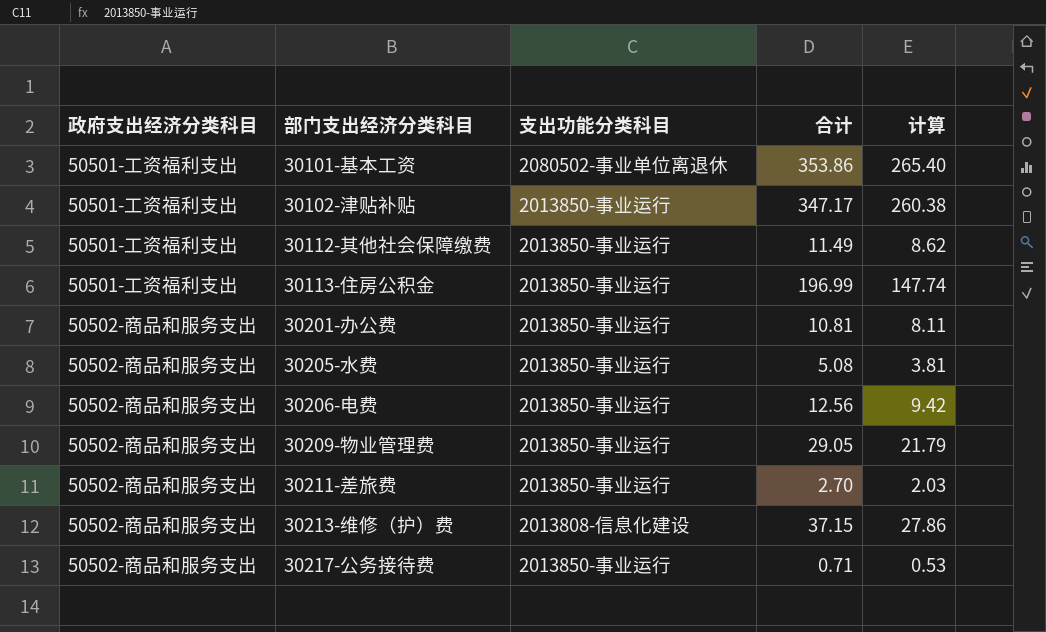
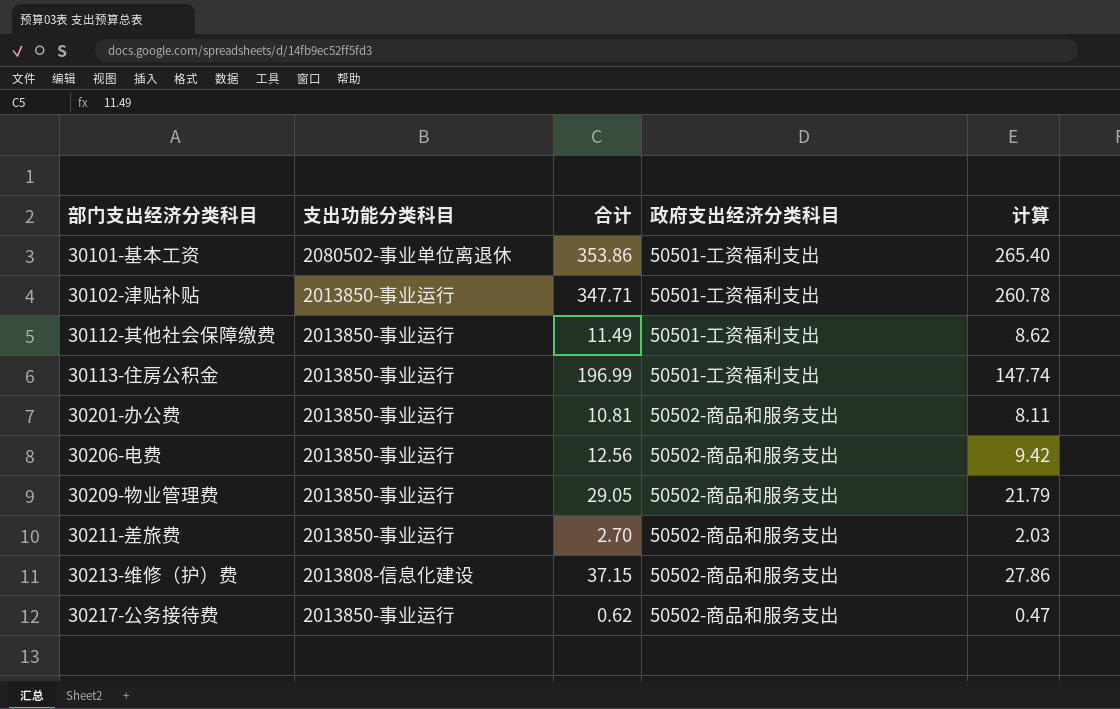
column 政府支出经济分类科目 | position: 1 -> 4
row 30205-水费: 50502-商品和服务支出 | 2013850-事业运行 | 5.08 | 3.81 -> none
30102-津贴补贴 | 合计: 347.17 -> 347.71
30102-津贴补贴 | 计算: 260.38 -> 260.78
30217-公务接待费 | 合计: 0.71 -> 0.62
30217-公务接待费 | 计算: 0.53 -> 0.47

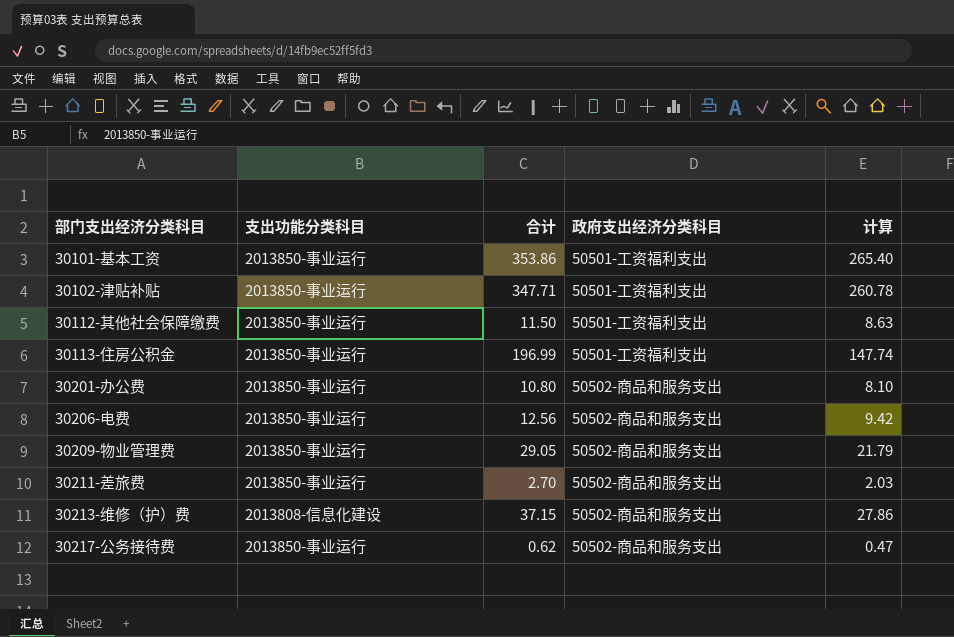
30101-基本工资 | 支出功能分类科目: 2080502-事业单位离退休 -> 2013850-事业运行
30112-其他社会保障缴费 | 合计: 11.49 -> 11.50
30112-其他社会保障缴费 | 计算: 8.62 -> 8.63
30201-办公费 | 合计: 10.81 -> 10.80
30201-办公费 | 计算: 8.11 -> 8.10

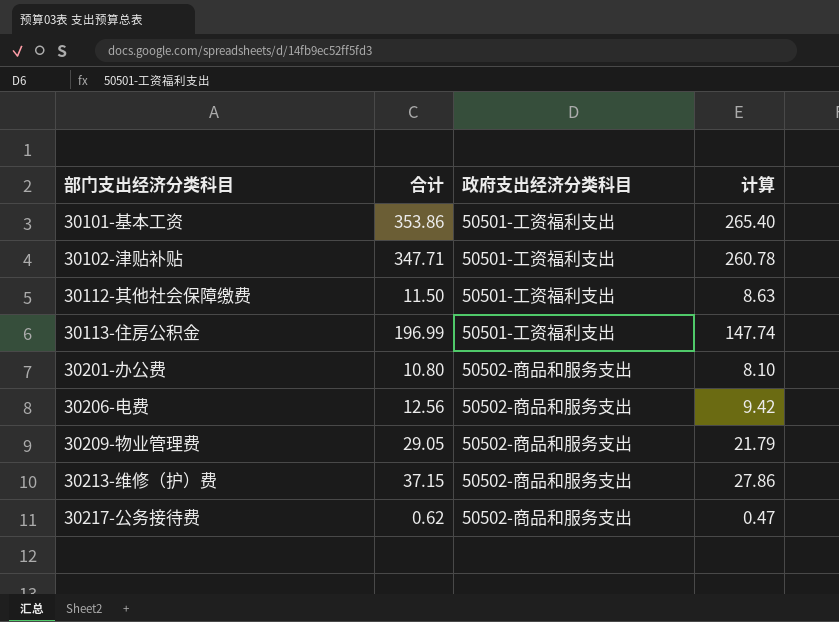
column 支出功能分类科目 | position: 2 -> none
row 30211-差旅费: 2013850-事业运行 | 2.70 | 50502-商品和服务支出 | 2.03 -> none

